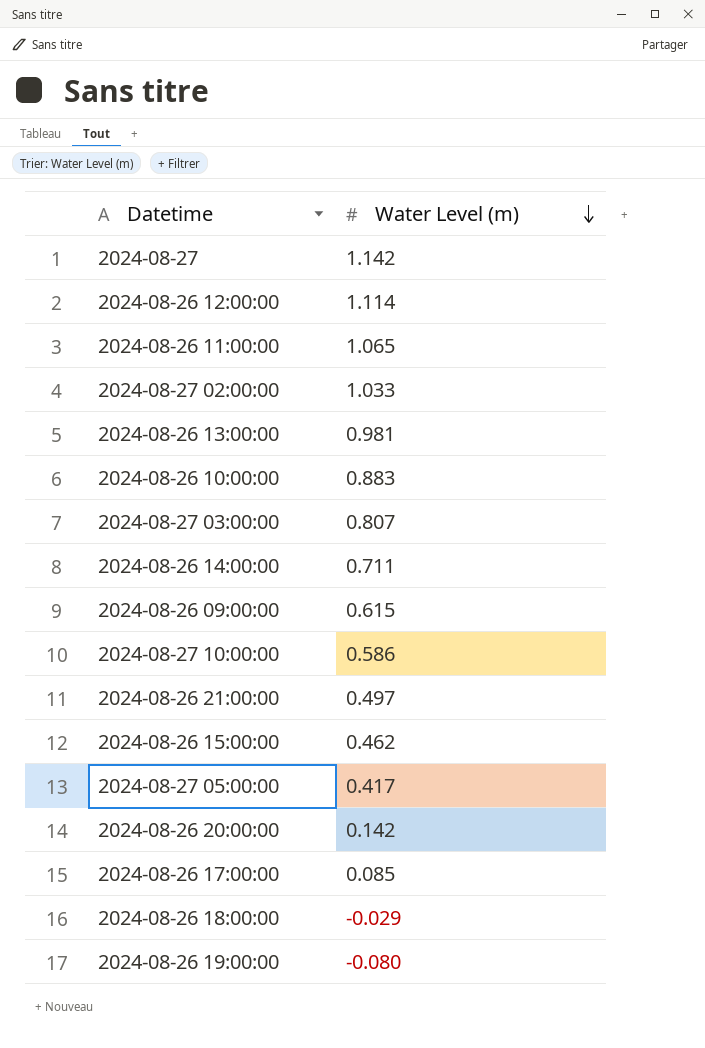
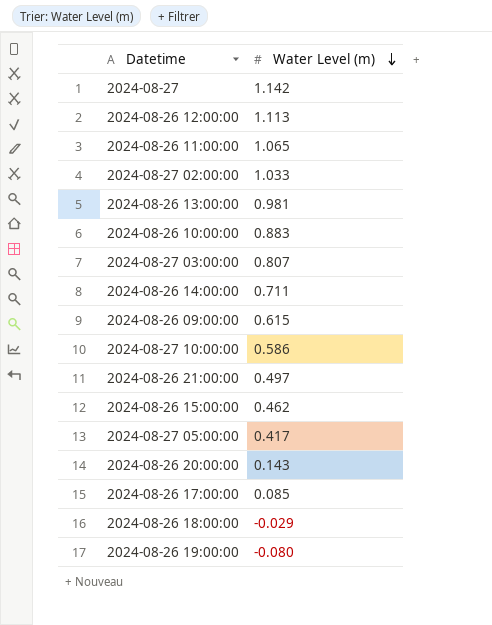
2024-08-26 12:00:00 | Water Level (m): 1.114 -> 1.113
2024-08-26 20:00:00 | Water Level (m): 0.142 -> 0.143

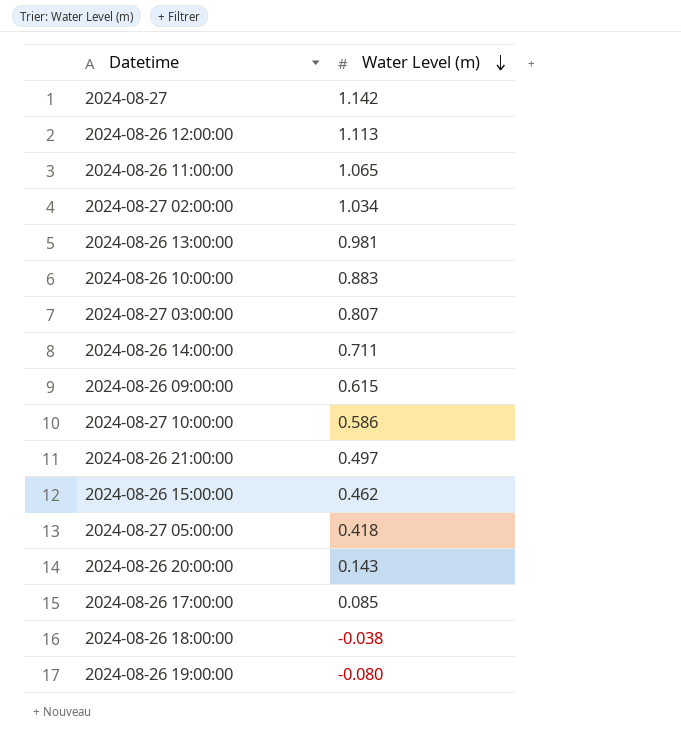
2024-08-27 02:00:00 | Water Level (m): 1.033 -> 1.034
2024-08-27 05:00:00 | Water Level (m): 0.417 -> 0.418
2024-08-26 18:00:00 | Water Level (m): -0.029 -> -0.038

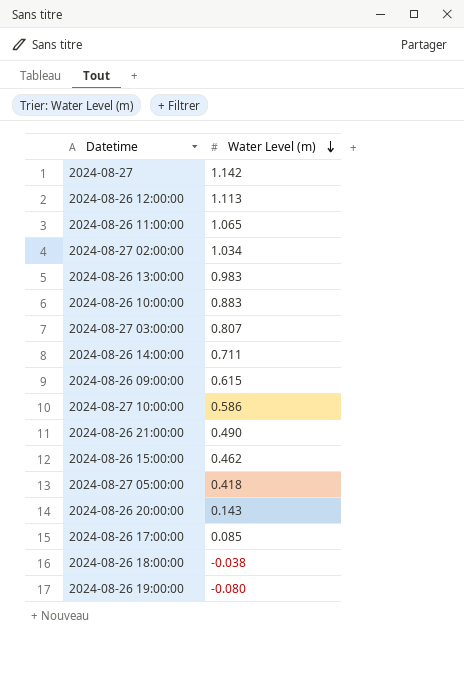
2024-08-26 13:00:00 | Water Level (m): 0.981 -> 0.983
2024-08-26 21:00:00 | Water Level (m): 0.497 -> 0.490

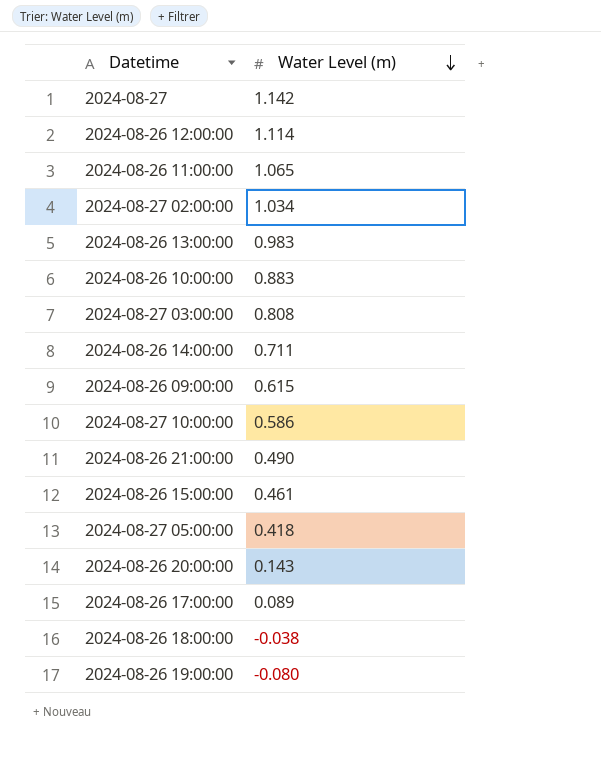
2024-08-26 12:00:00 | Water Level (m): 1.113 -> 1.114
2024-08-27 03:00:00 | Water Level (m): 0.807 -> 0.808
2024-08-26 15:00:00 | Water Level (m): 0.462 -> 0.461
2024-08-26 17:00:00 | Water Level (m): 0.085 -> 0.089

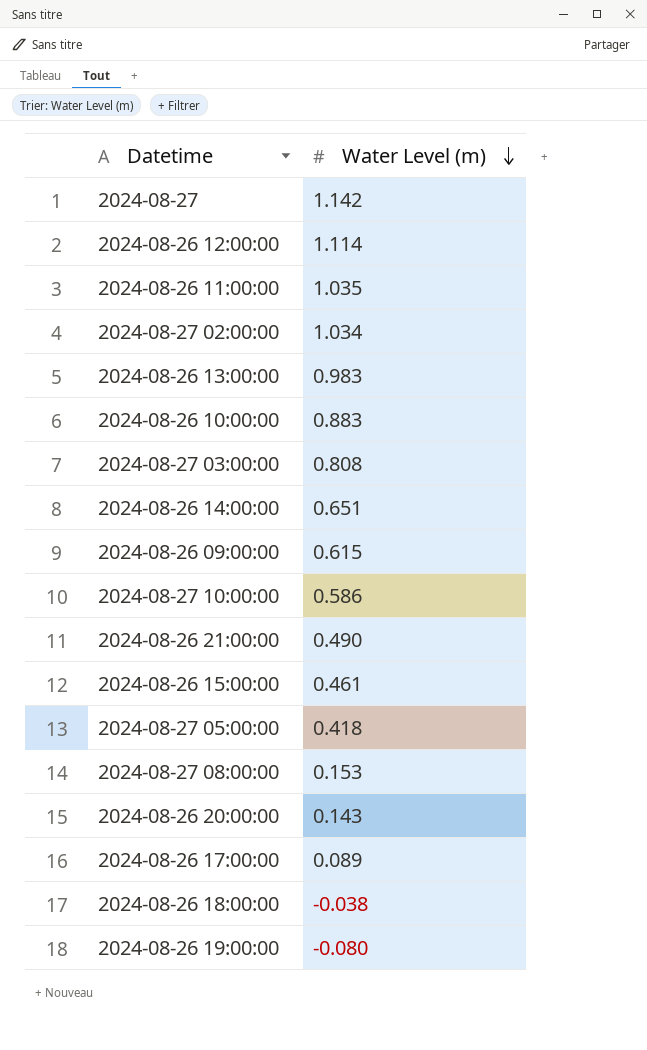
2024-08-26 11:00:00 | Water Level (m): 1.065 -> 1.035
2024-08-26 14:00:00 | Water Level (m): 0.711 -> 0.651
row 2024-08-27 08:00:00: none -> 0.153

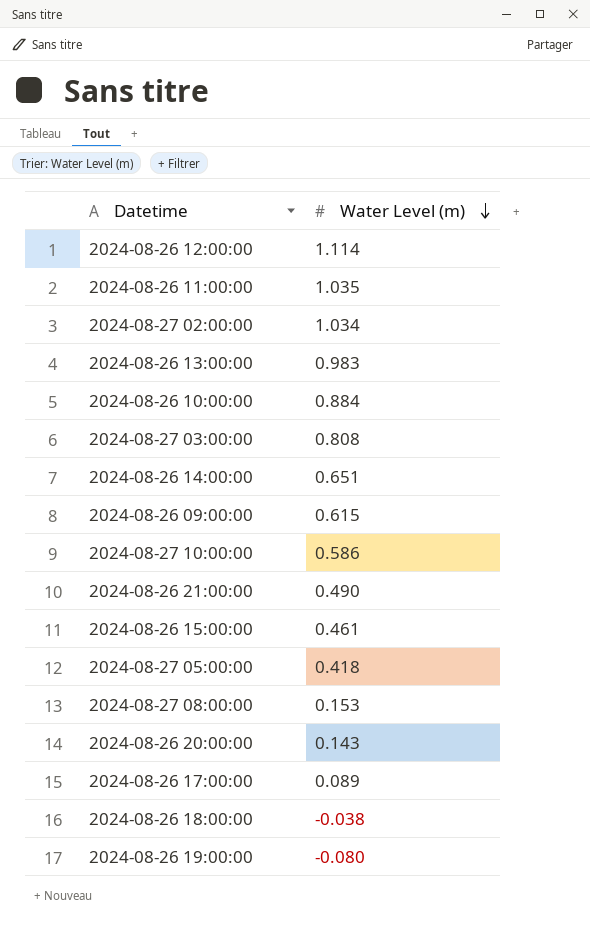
row 2024-08-27: 1.142 -> none
2024-08-26 10:00:00 | Water Level (m): 0.883 -> 0.884

